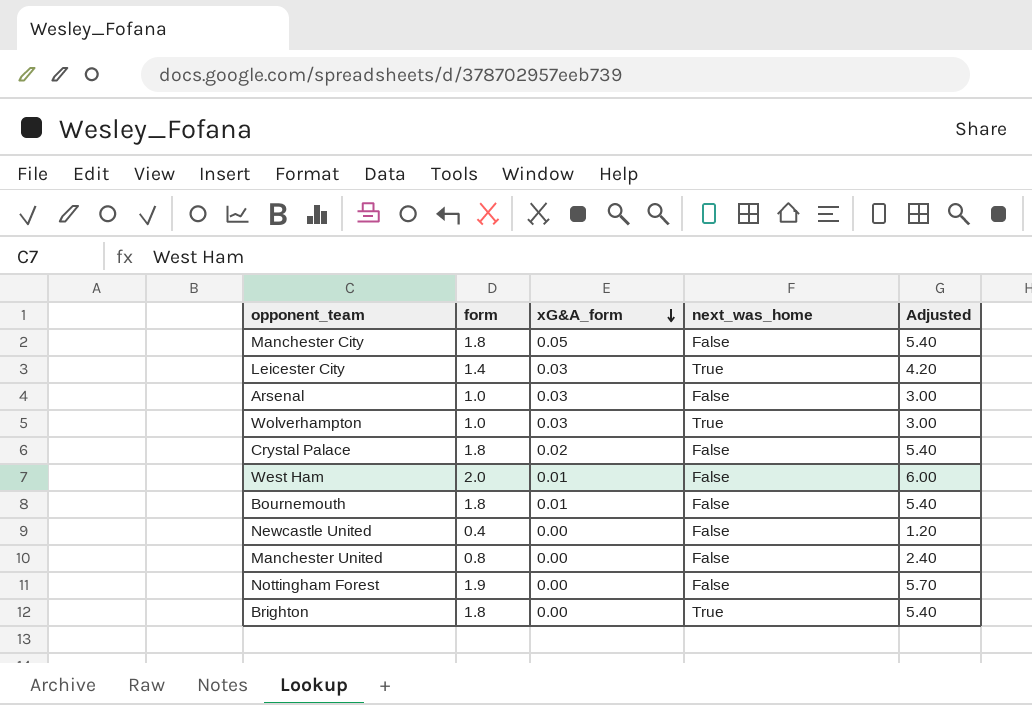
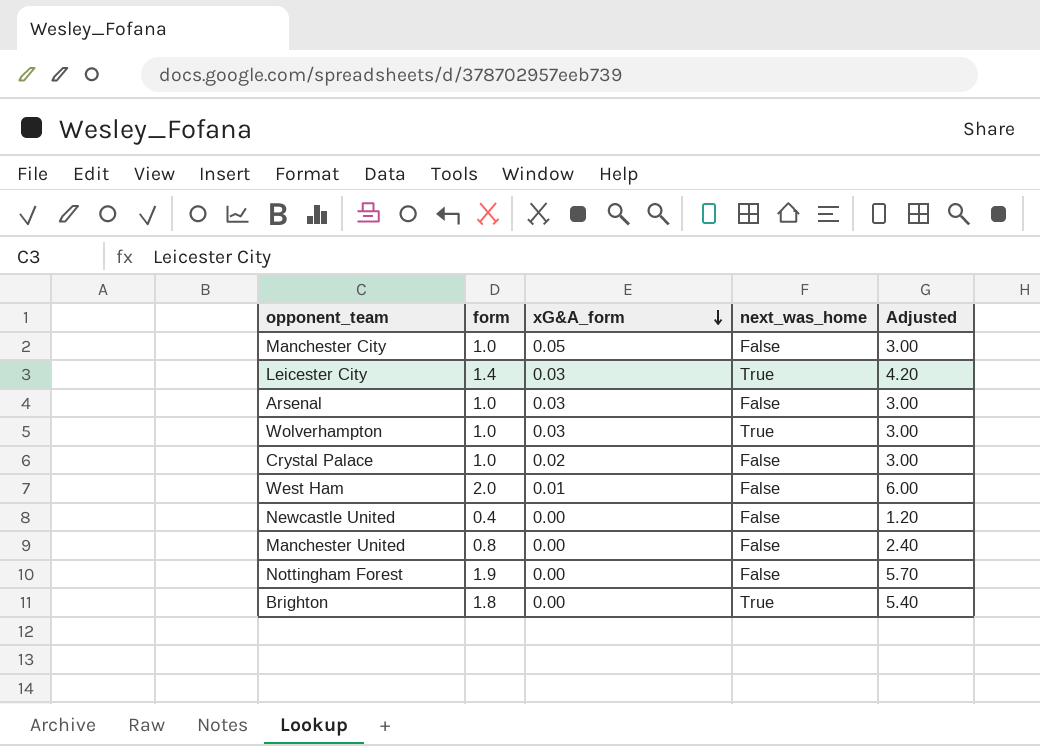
row Bournemouth: 1.8 | 0.01 | False | 5.40 -> none
Manchester City | form: 1.8 -> 1.0
Manchester City | Adjusted: 5.40 -> 3.00
Crystal Palace | form: 1.8 -> 1.0
Crystal Palace | Adjusted: 5.40 -> 3.00

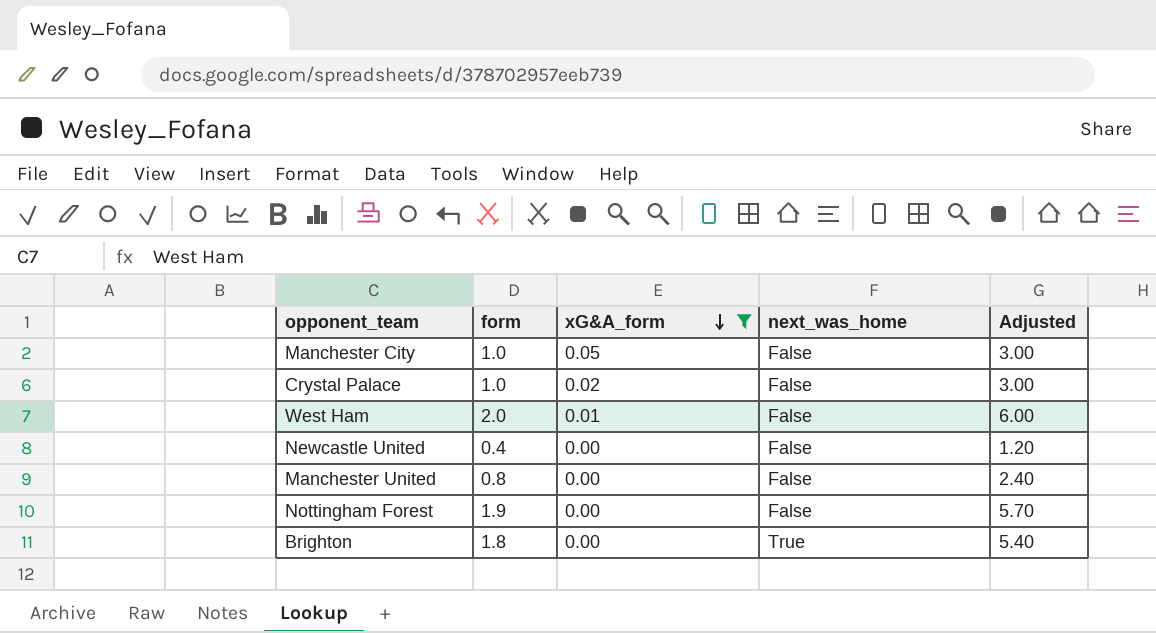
filter: none -> xG&A_form != 0.03

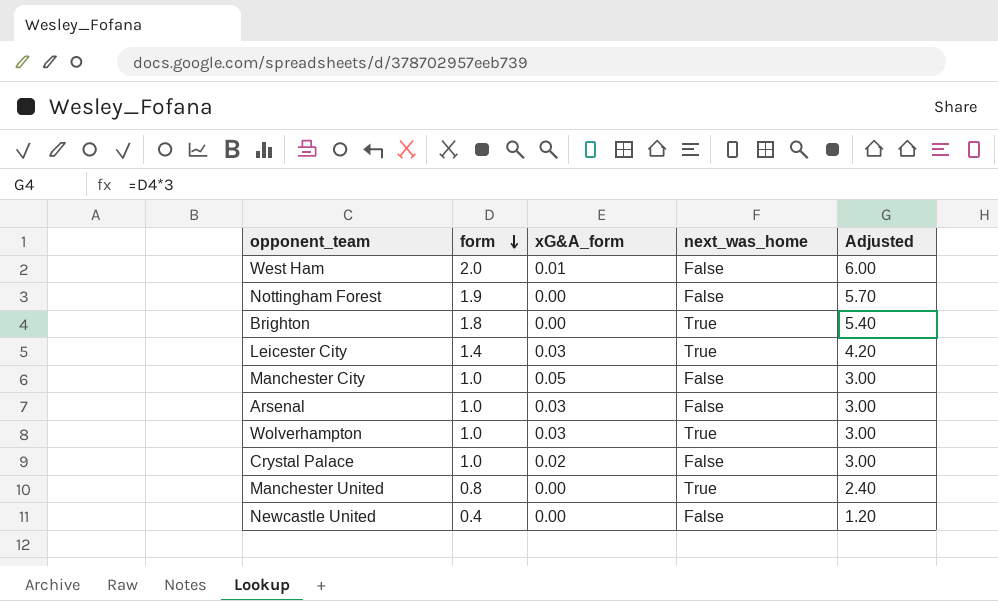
filter: xG&A_form != 0.03 -> none
row order: xG&A_form descending -> form descending
Manchester United | next_was_home: False -> True

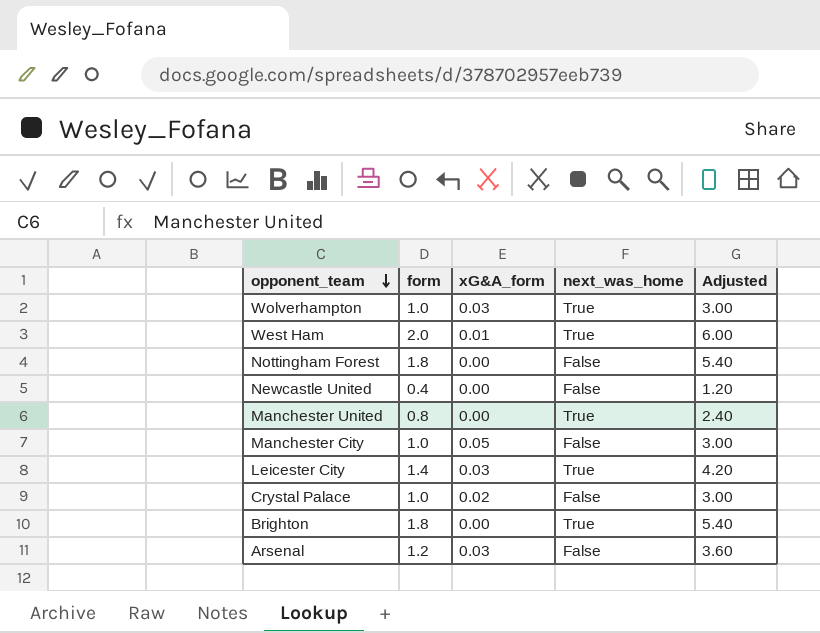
row order: form descending -> opponent_team descending
West Ham | next_was_home: False -> True
Nottingham Forest | form: 1.9 -> 1.8
Nottingham Forest | Adjusted: 5.70 -> 5.40
Arsenal | form: 1.0 -> 1.2
Arsenal | Adjusted: 3.00 -> 3.60

